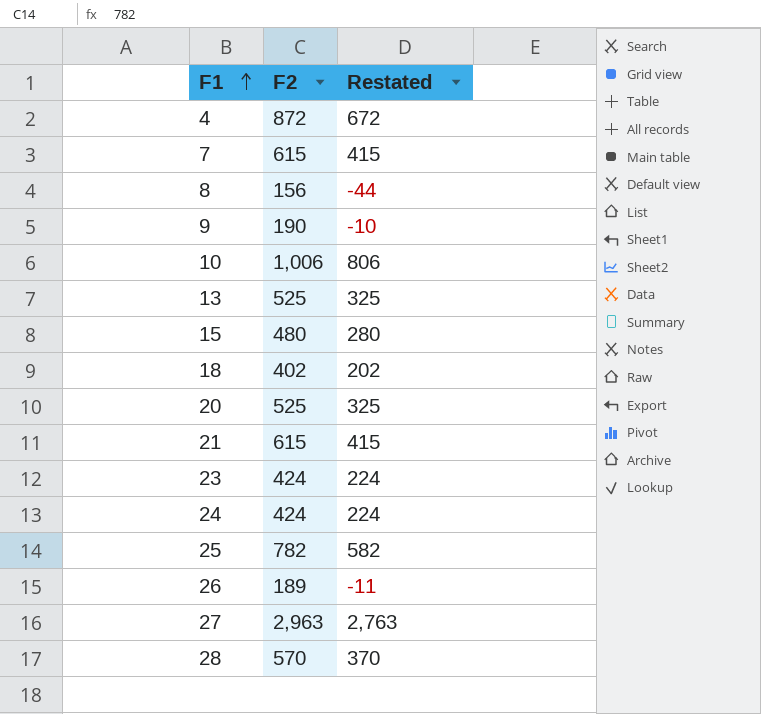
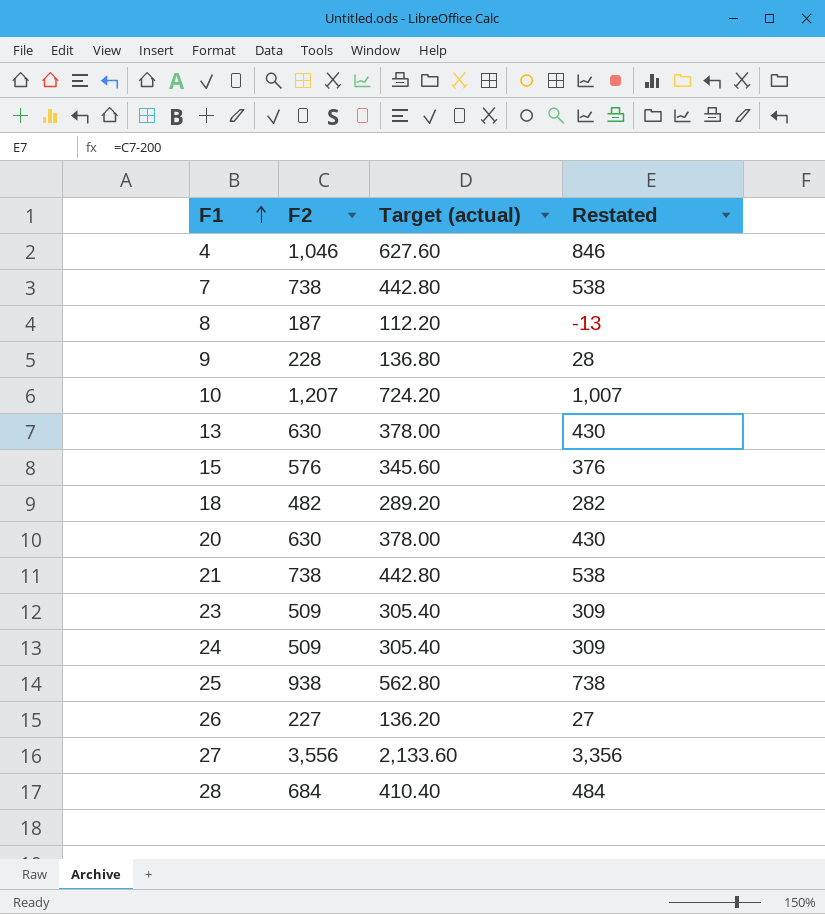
column Target (actual) | formula: none -> [F2] * 0.6
4 | F2: 872 -> 1,046
4 | Restated: 672 -> 846
7 | F2: 615 -> 738
7 | Restated: 415 -> 538
8 | F2: 156 -> 187
8 | Restated: -44 -> -13
9 | F2: 190 -> 228
9 | Restated: -10 -> 28
10 | F2: 1,006 -> 1,207
10 | Restated: 806 -> 1,007
13 | F2: 525 -> 630
13 | Restated: 325 -> 430
15 | F2: 480 -> 576
15 | Restated: 280 -> 376
18 | F2: 402 -> 482
18 | Restated: 202 -> 282
20 | F2: 525 -> 630
20 | Restated: 325 -> 430
21 | F2: 615 -> 738
21 | Restated: 415 -> 538
23 | F2: 424 -> 509
23 | Restated: 224 -> 309
24 | F2: 424 -> 509
24 | Restated: 224 -> 309
25 | F2: 782 -> 938
25 | Restated: 582 -> 738
26 | F2: 189 -> 227
26 | Restated: -11 -> 27
27 | F2: 2,963 -> 3,556
27 | Restated: 2,763 -> 3,356
28 | F2: 570 -> 684
28 | Restated: 370 -> 484

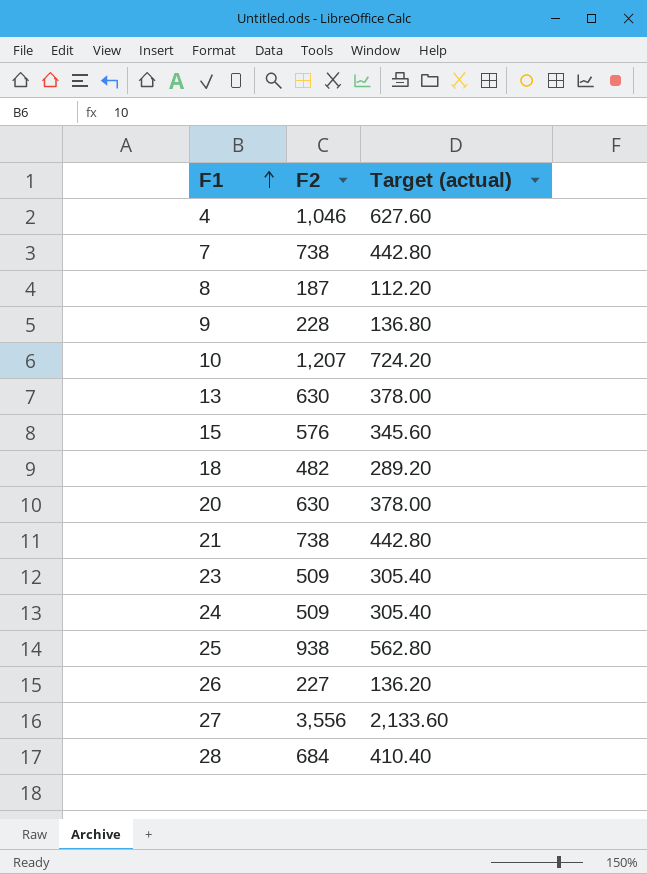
column Restated | formula: [F2] - 200 -> none

